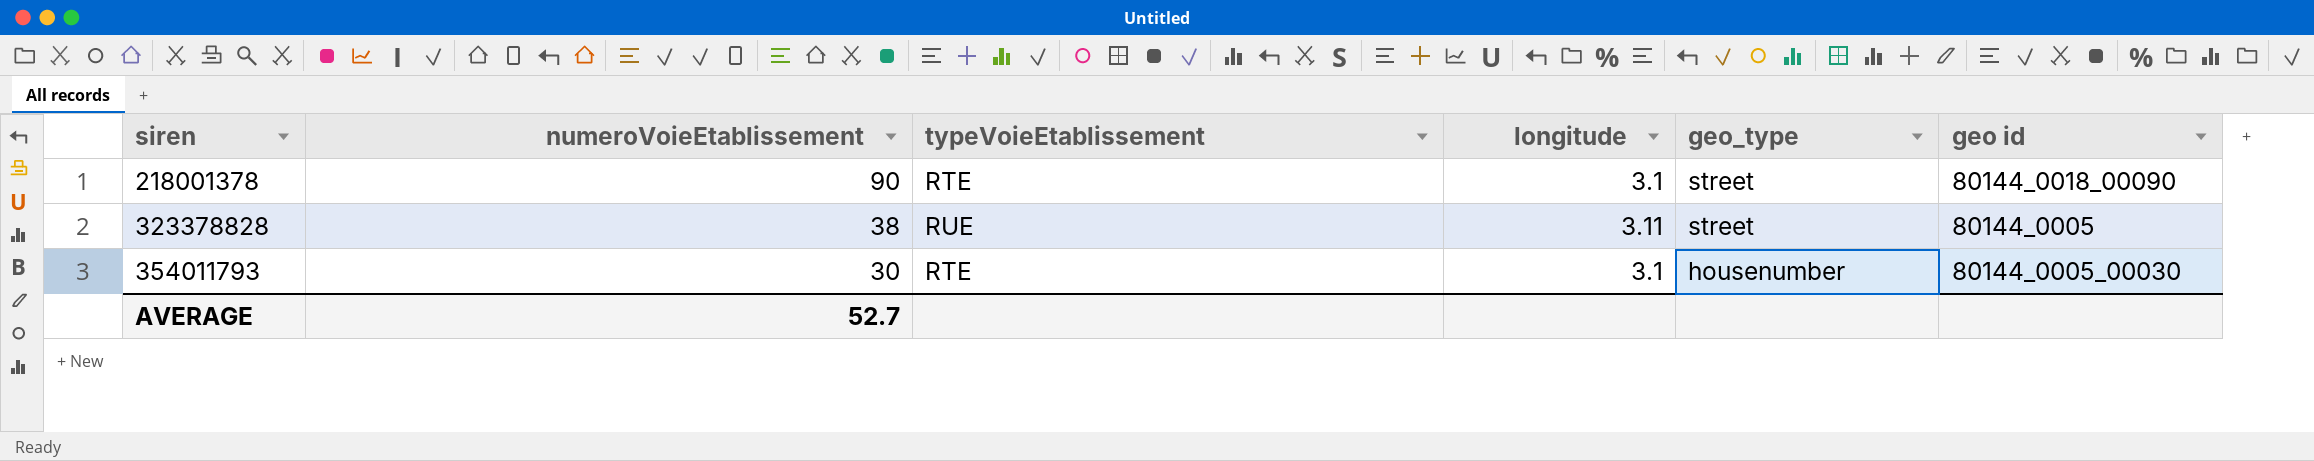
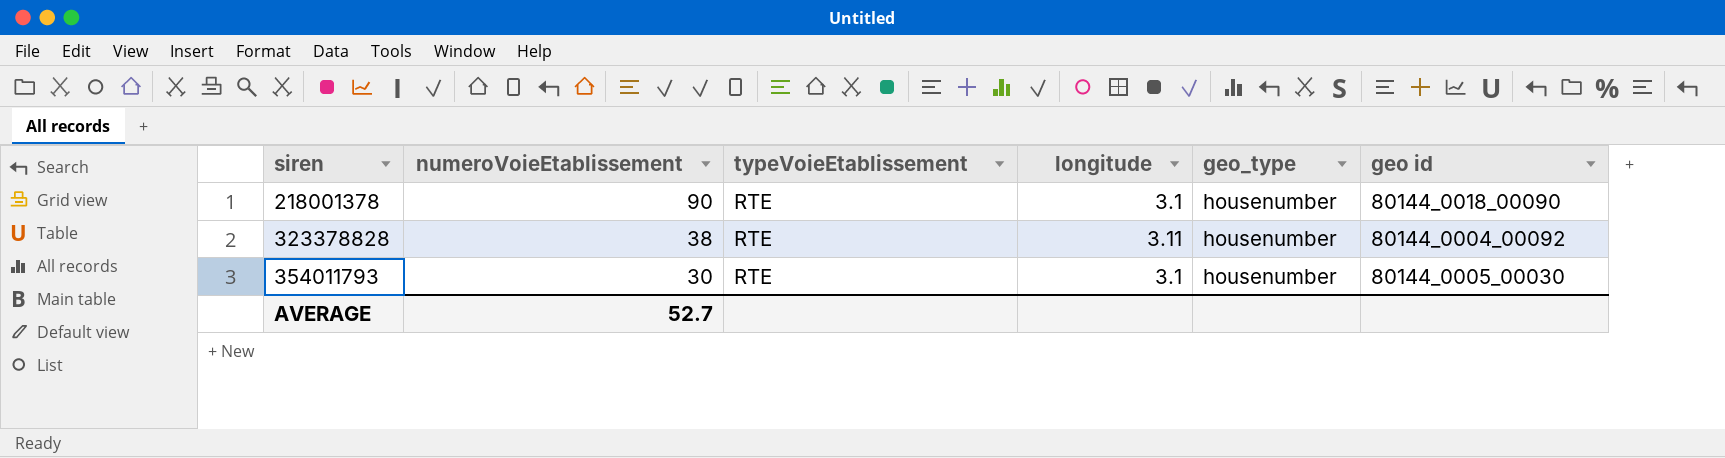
218001378 | geo_type: street -> housenumber
323378828 | typeVoieEtablissement: RUE -> RTE
323378828 | geo_type: street -> housenumber
323378828 | geo id: 80144_0005 -> 80144_0004_00092

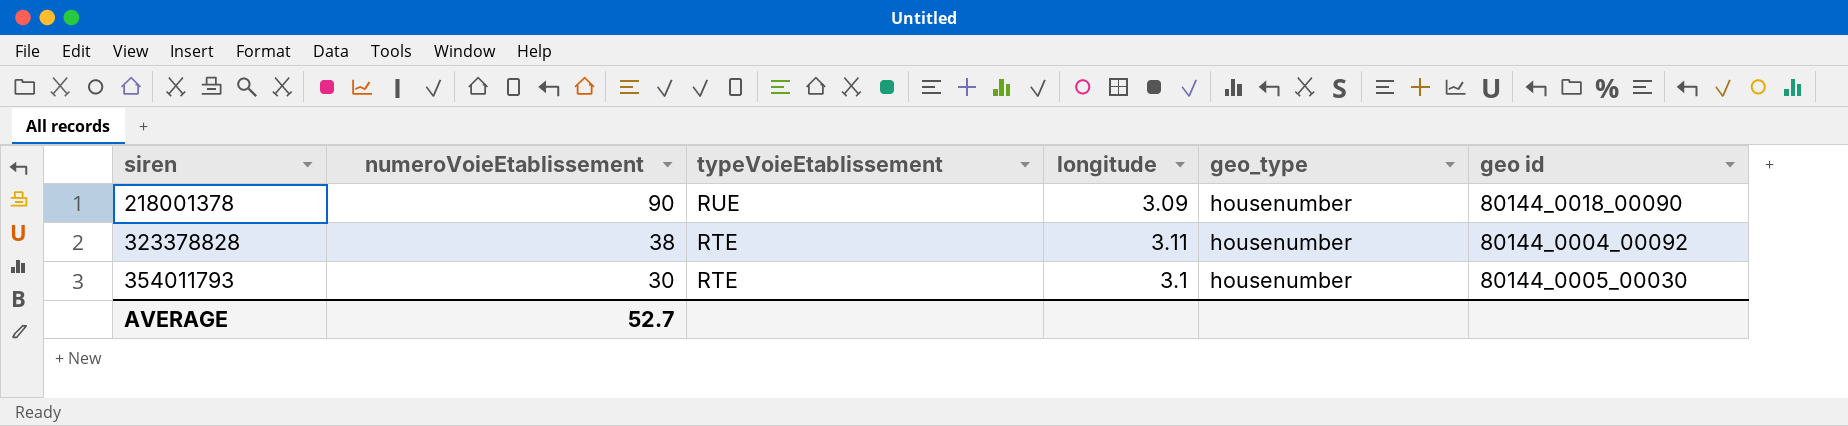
218001378 | typeVoieEtablissement: RTE -> RUE
218001378 | longitude: 3.1 -> 3.09

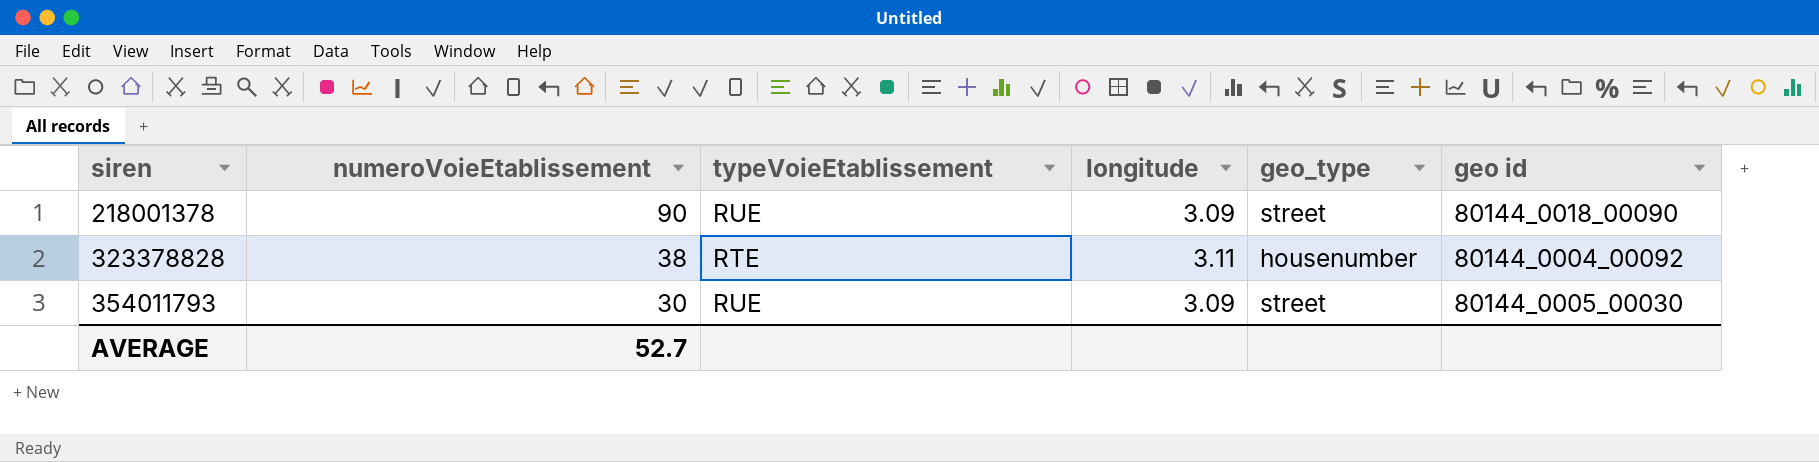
218001378 | geo_type: housenumber -> street
354011793 | typeVoieEtablissement: RTE -> RUE
354011793 | longitude: 3.1 -> 3.09
354011793 | geo_type: housenumber -> street

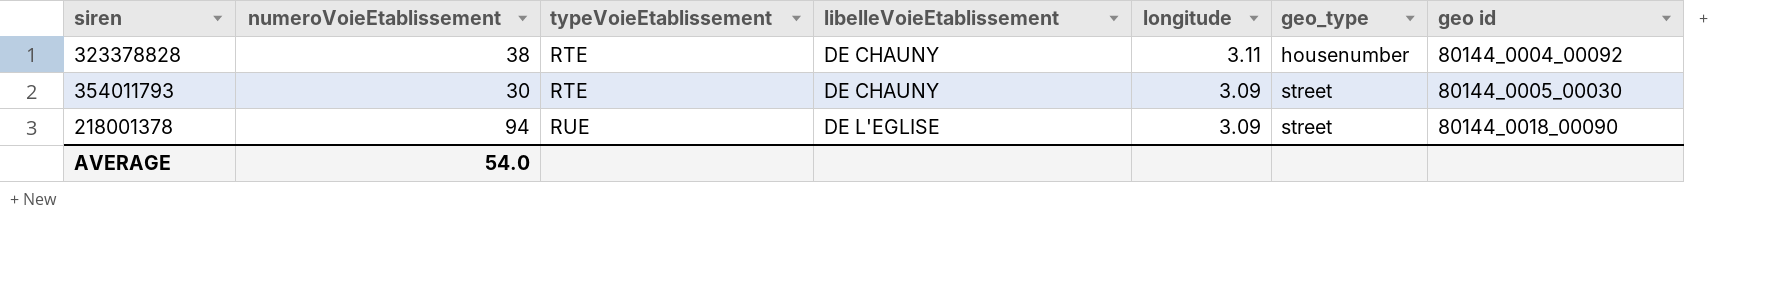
row order: siren ascending -> typeVoieEtablissement ascending
column libelleVoieEtablissement | position: none -> 4
354011793 | typeVoieEtablissement: RUE -> RTE
218001378 | numeroVoieEtablissement: 90 -> 94
AVERAGE | numeroVoieEtablissement: 52.7 -> 54.0

